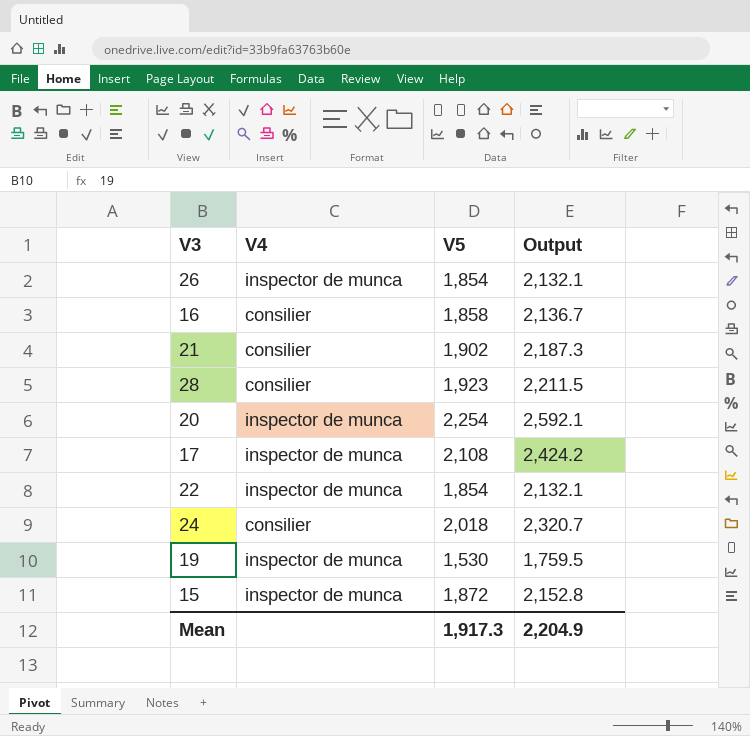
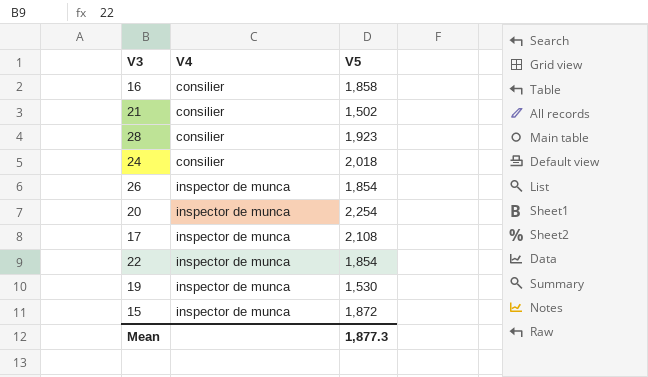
row order: none -> V4 ascending
column Output | formula: [V5] * 1.15 -> none
21 | V5: 1,902 -> 1,502
Mean | V5: 1,917.3 -> 1,877.3

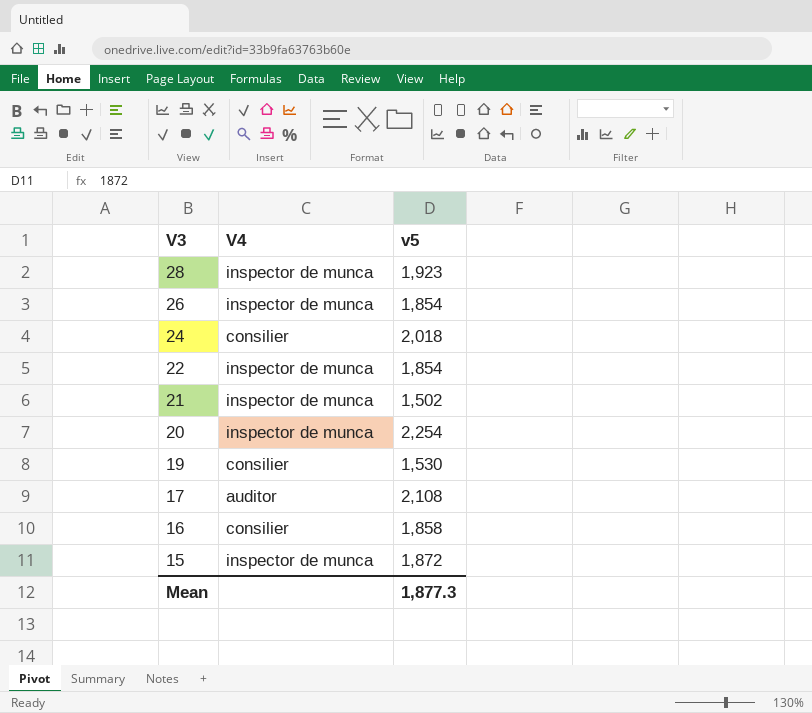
row order: V4 ascending -> V3 descending
column name: V5 -> v5
28 | V4: consilier -> inspector de munca
21 | V4: consilier -> inspector de munca
19 | V4: inspector de munca -> consilier
17 | V4: inspector de munca -> auditor

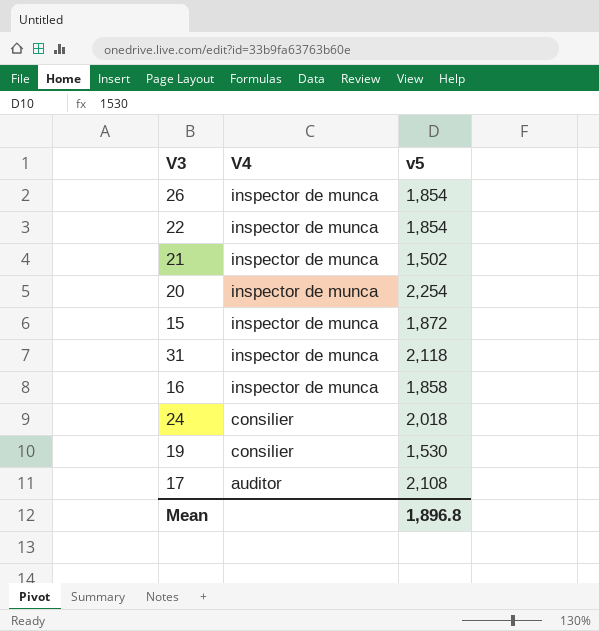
row order: V3 descending -> V4 descending
row 28: inspector de munca | 1,923 -> none
row 31: none -> inspector de munca | 2,118
16 | V4: consilier -> inspector de munca
Mean | v5: 1,877.3 -> 1,896.8

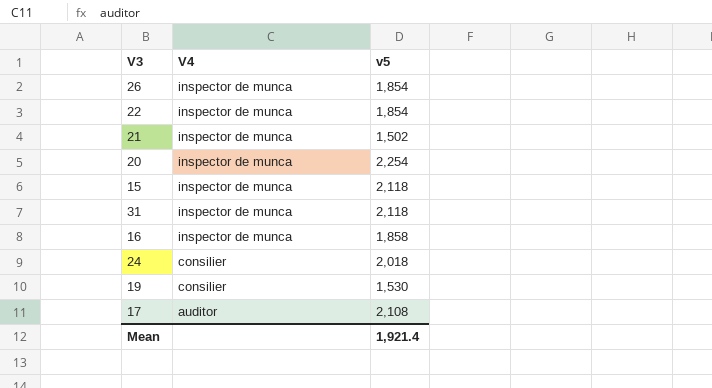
15 | v5: 1,872 -> 2,118
Mean | v5: 1,896.8 -> 1,921.4

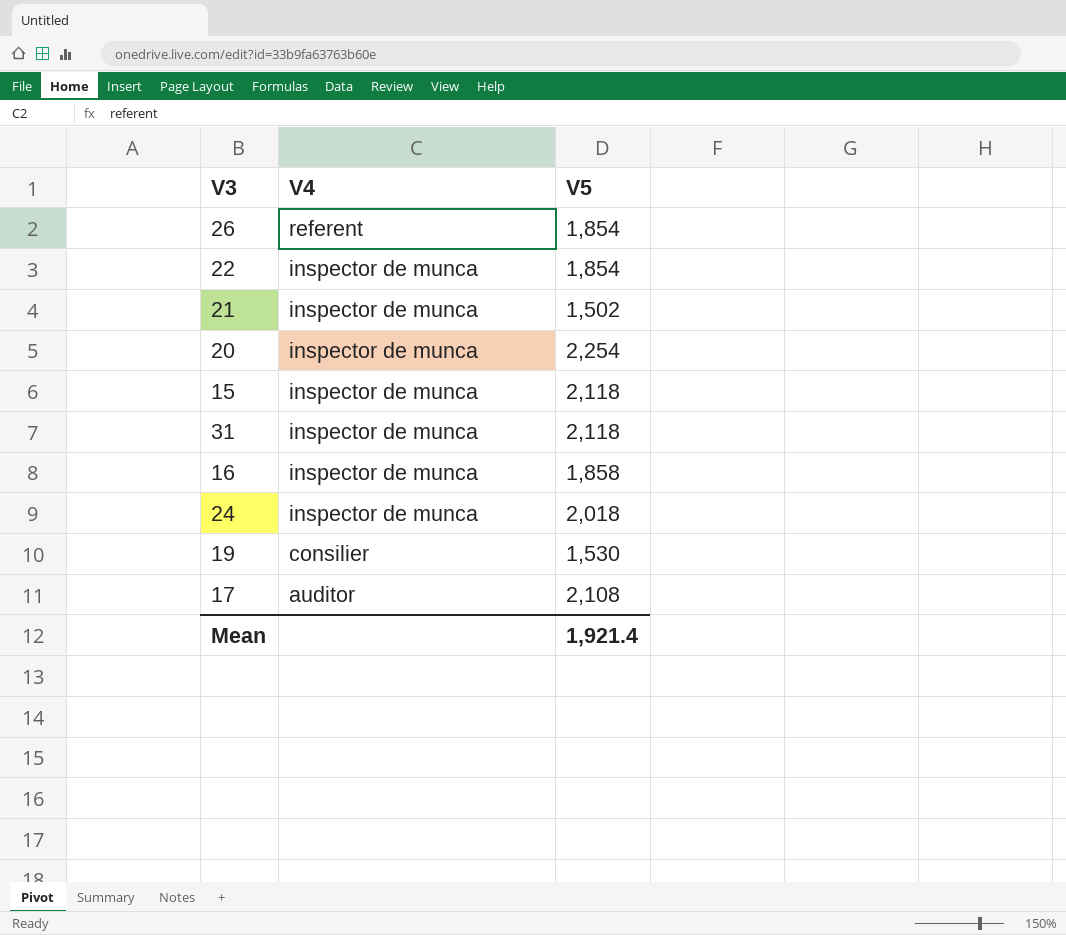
column name: v5 -> V5
26 | V4: inspector de munca -> referent
24 | V4: consilier -> inspector de munca

